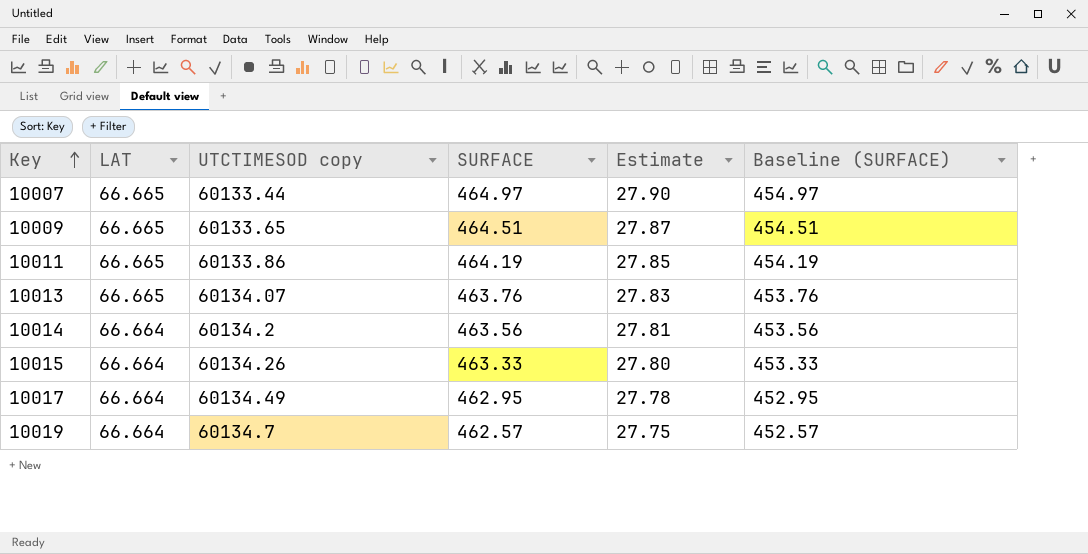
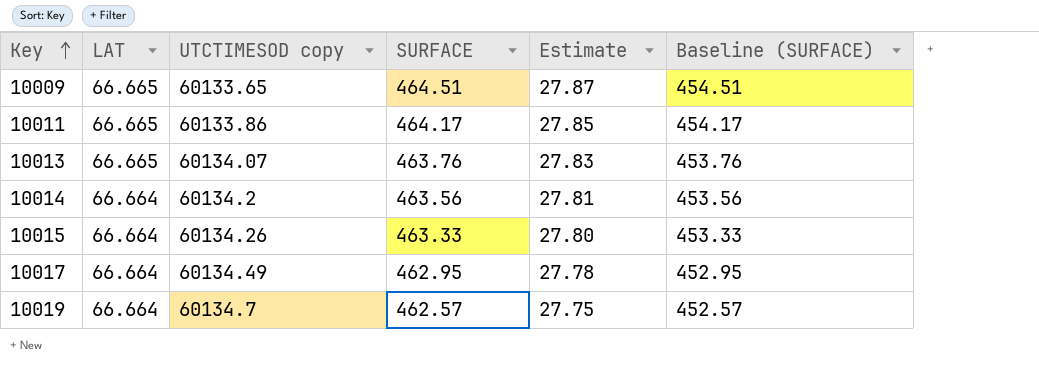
row 10007: 66.665 | 60133.44 | 464.97 | 27.90 | 454.97 -> none
10011 | SURFACE: 464.19 -> 464.17
10011 | Baseline (SURFACE): 454.19 -> 454.17

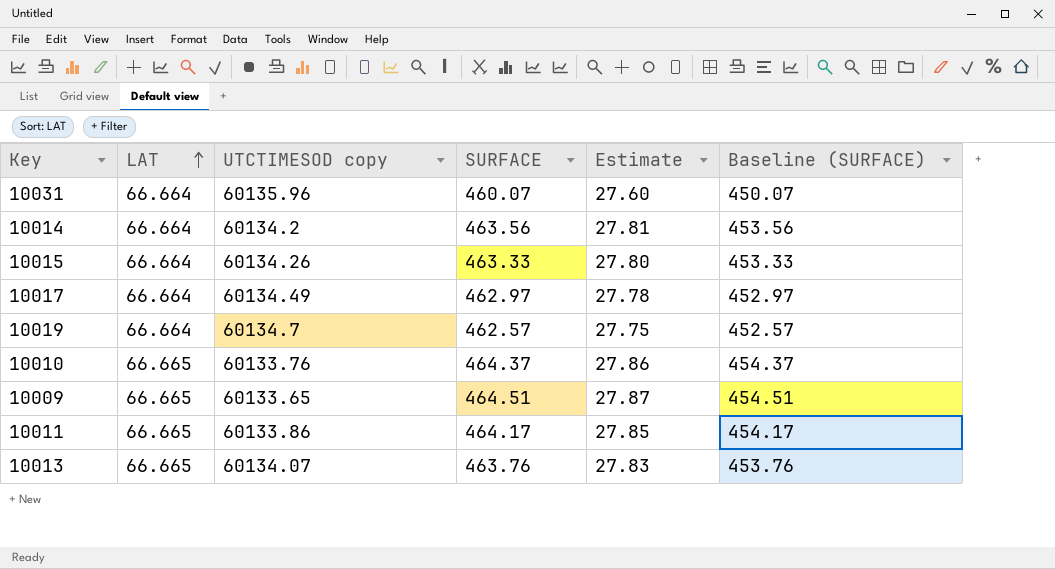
row order: Key ascending -> LAT ascending
row 10031: none -> 66.664 | 60135.96 | 460.07 | 27.60 | 450.07
10017 | SURFACE: 462.95 -> 462.97
10017 | Baseline (SURFACE): 452.95 -> 452.97
row 10010: none -> 66.665 | 60133.76 | 464.37 | 27.86 | 454.37

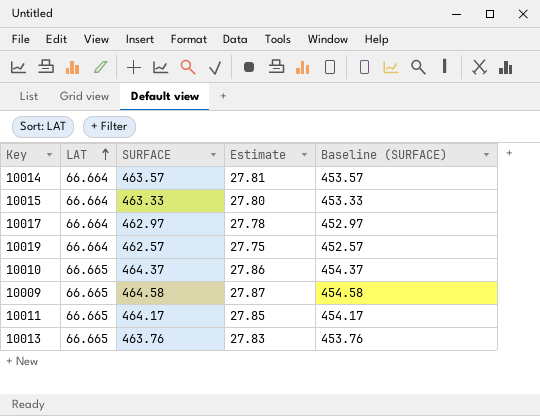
column UTCTIMESOD copy | position: 3 -> none
row 10031: 66.664 | 60135.96 | 460.07 | 27.60 | 450.07 -> none
10014 | SURFACE: 463.56 -> 463.57
10014 | Baseline (SURFACE): 453.56 -> 453.57
10009 | SURFACE: 464.51 -> 464.58
10009 | Baseline (SURFACE): 454.51 -> 454.58

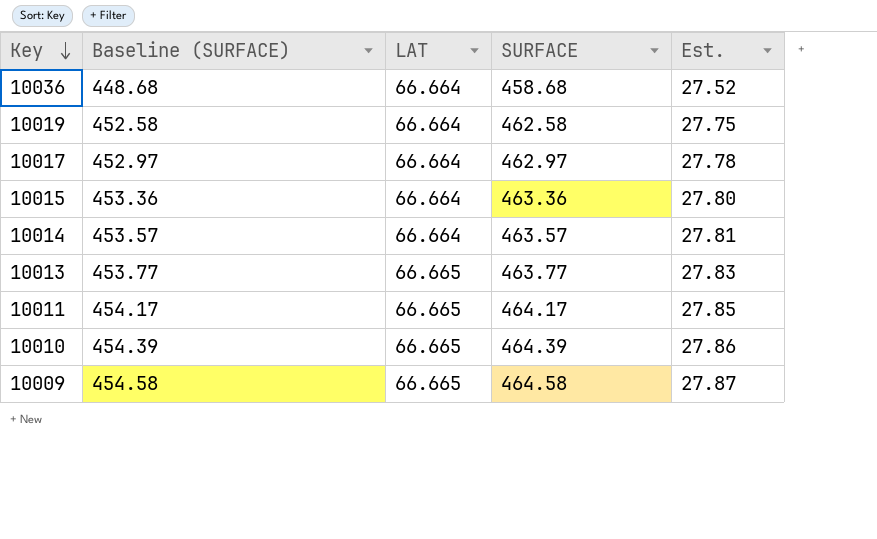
row order: LAT ascending -> Key descending
column Baseline (SURFACE) | position: 5 -> 2
column name: Estimate -> Est.
row 10036: none -> 448.68 | 66.664 | 458.68 | 27.52
10019 | Baseline (SURFACE): 452.57 -> 452.58
10019 | SURFACE: 462.57 -> 462.58
10015 | Baseline (SURFACE): 453.33 -> 453.36
10015 | SURFACE: 463.33 -> 463.36
10013 | Baseline (SURFACE): 453.76 -> 453.77
10013 | SURFACE: 463.76 -> 463.77
10010 | Baseline (SURFACE): 454.37 -> 454.39
10010 | SURFACE: 464.37 -> 464.39

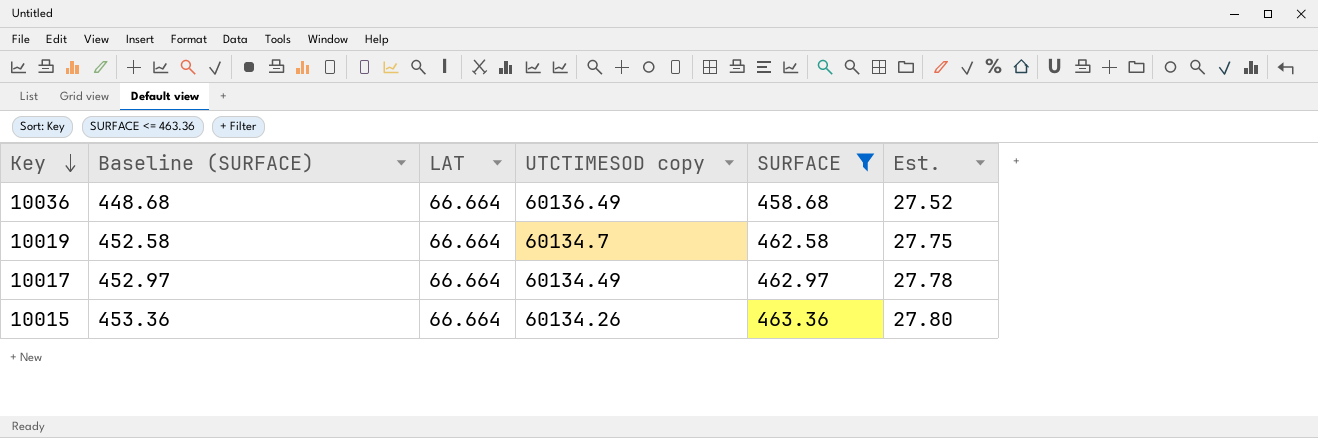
filter: none -> SURFACE <= 463.36
column UTCTIMESOD copy | position: none -> 4

